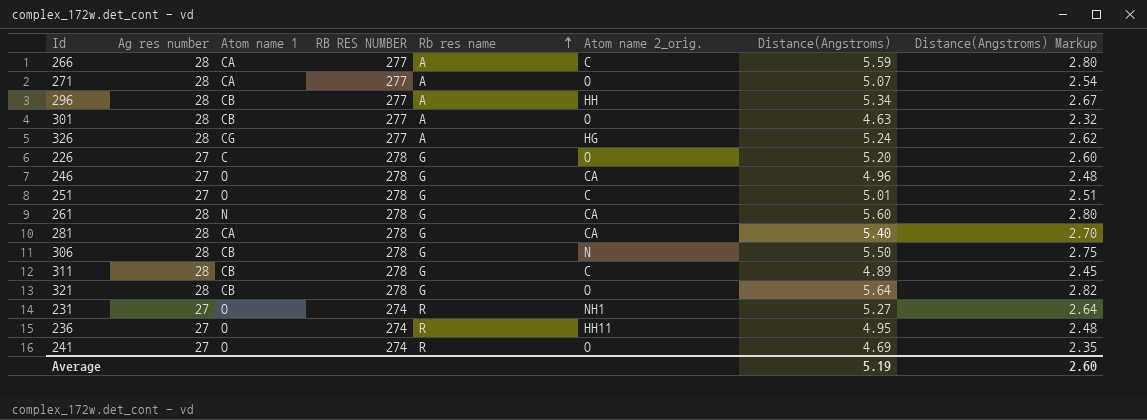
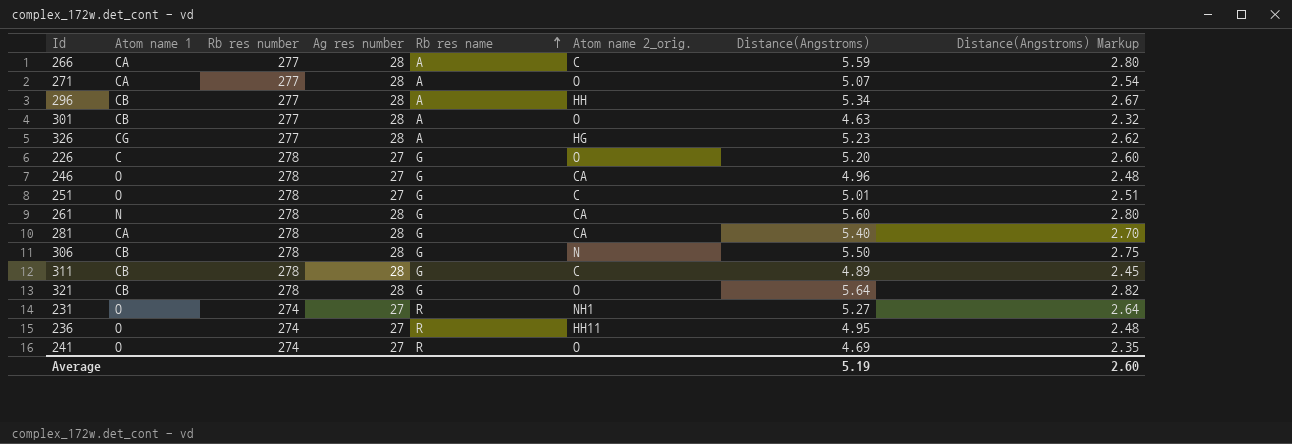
column name: RB RES NUMBER -> Rb res number
column Ag res number | position: 2 -> 4
326 | Distance(Angstroms): 5.24 -> 5.23

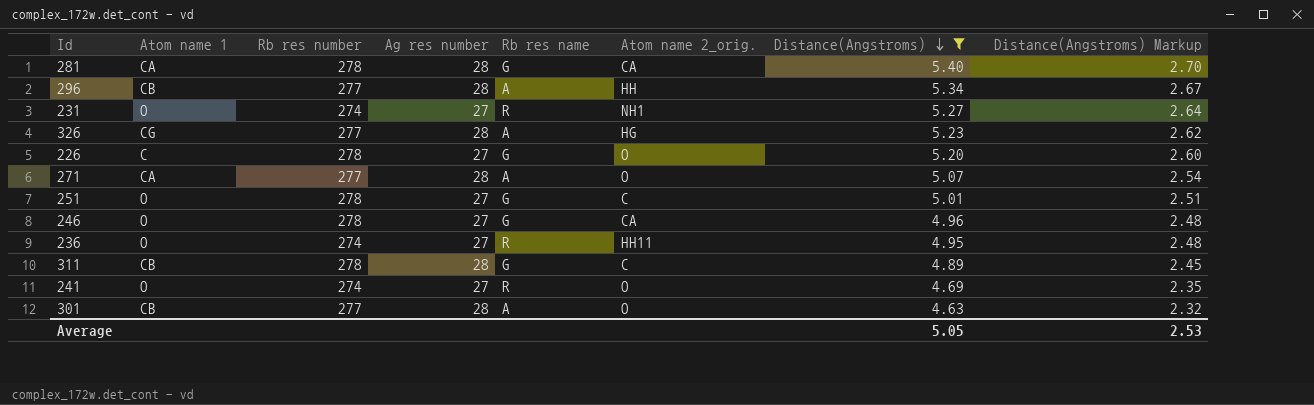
filter: none -> Distance(Angstroms) <= 5.40
row order: Rb res name ascending -> Distance(Angstroms) descending
Average | Distance(Angstroms): 5.19 -> 5.05
Average | Distance(Angstroms) Markup: 2.60 -> 2.53

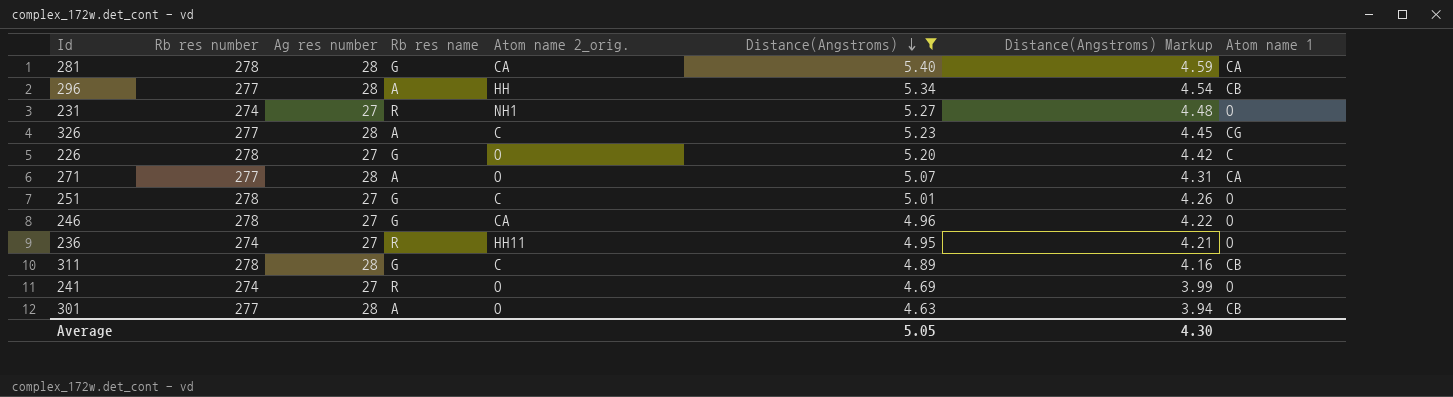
column Distance(Angstroms) Markup | formula: [Distance(Angstroms)] * 0.5 -> [Distance(Angstroms)] * 0.85
column Atom name 1 | position: 2 -> 8
326 | Atom name 2_orig.: HG -> C
Average | Distance(Angstroms) Markup: 2.53 -> 4.30

